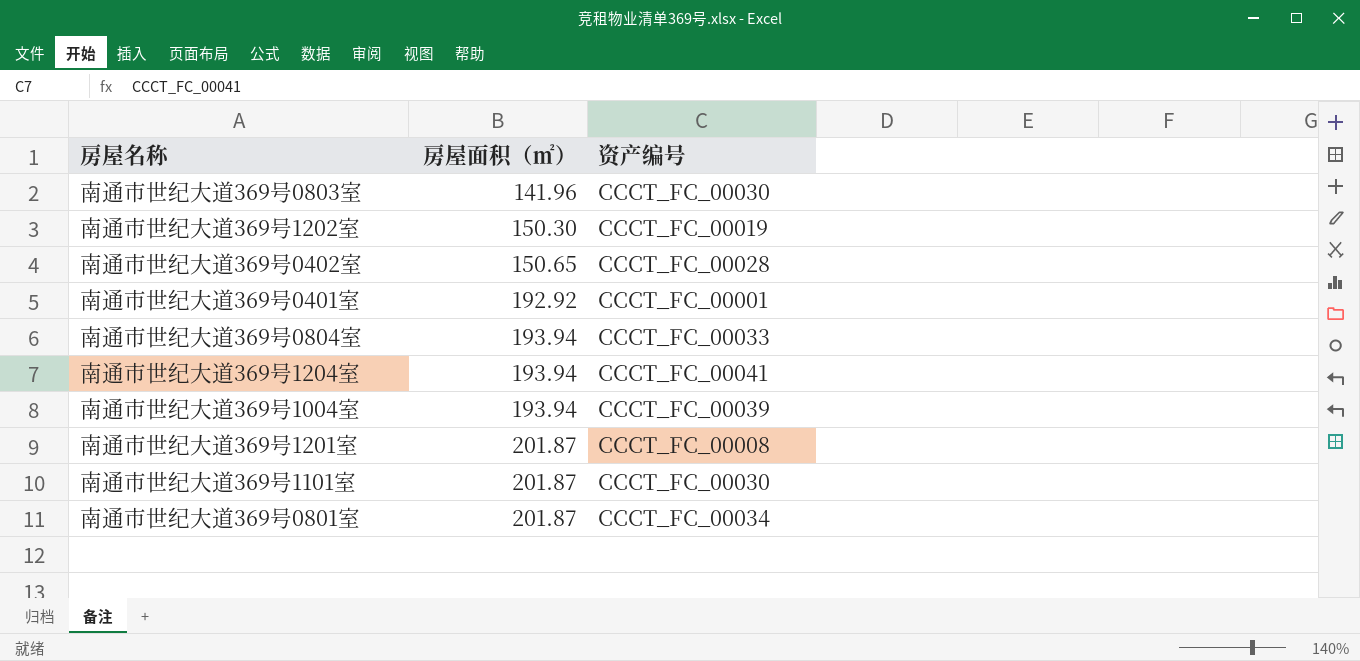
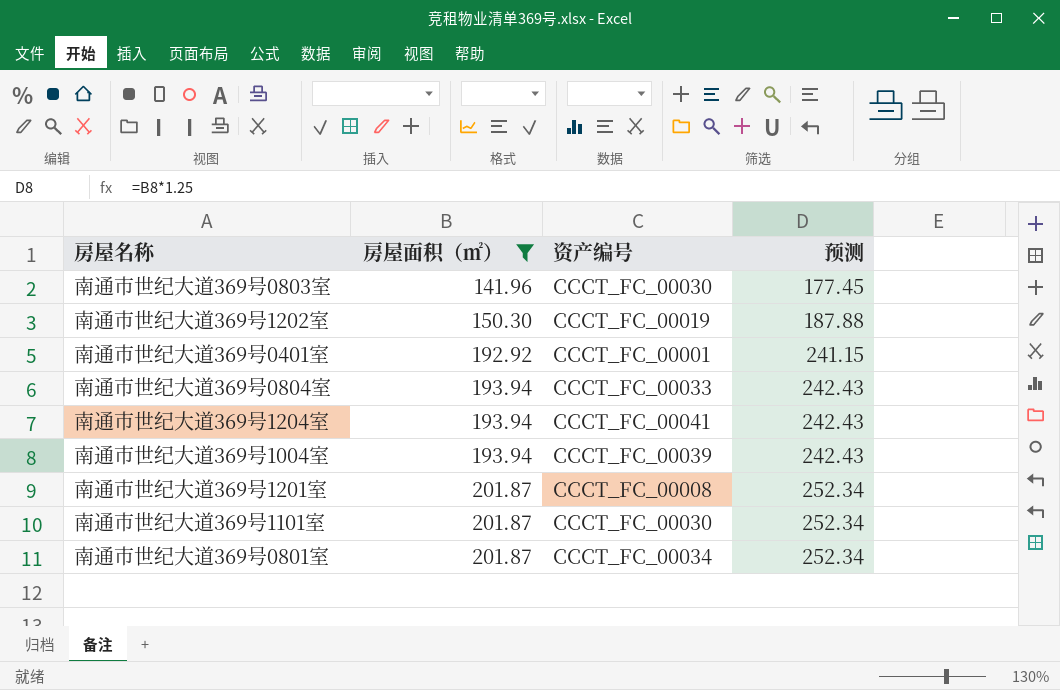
filter: none -> 房屋面积（㎡） != 150.65
column 预测 | formula: none -> [房屋面积（㎡）] * 1.25

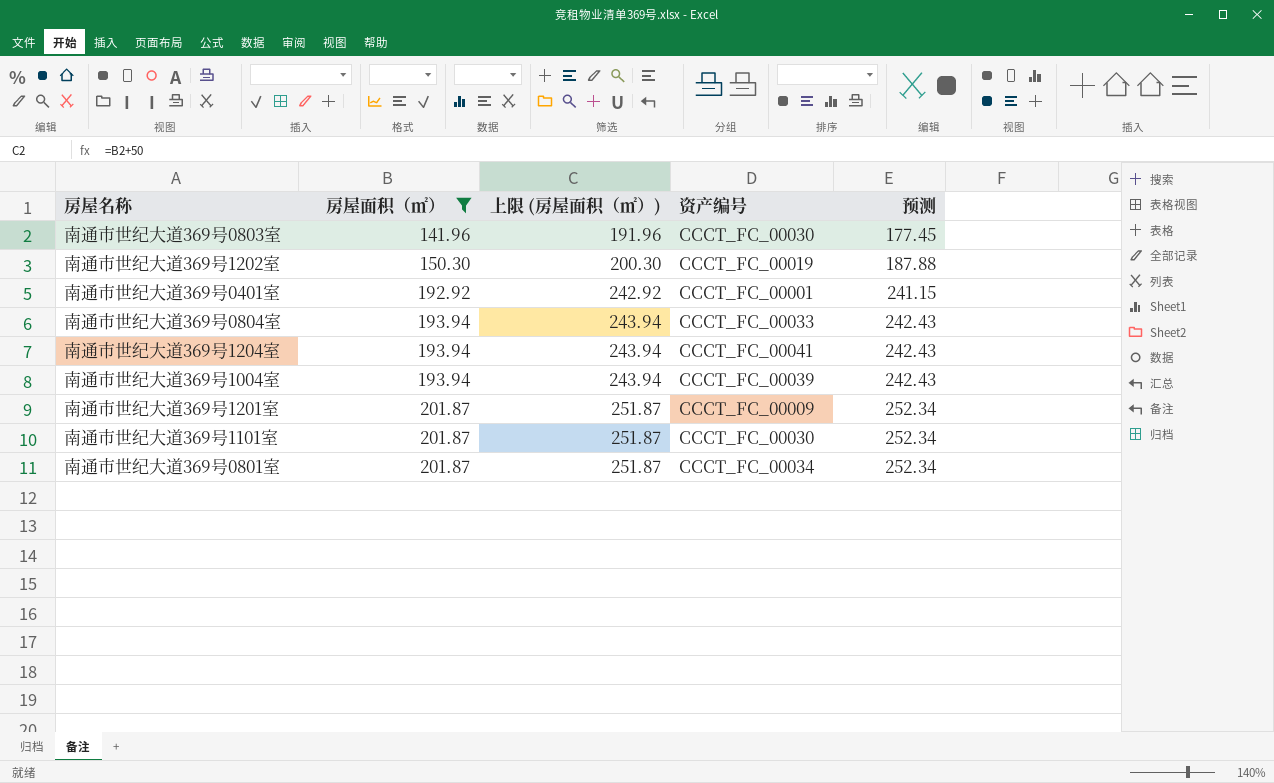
column 上限 (房屋面积（㎡）) | formula: none -> [房屋面积（㎡）] + 50
南通市世纪大道369号1201室 | 资产编号: CCCT_FC_00008 -> CCCT_FC_00009

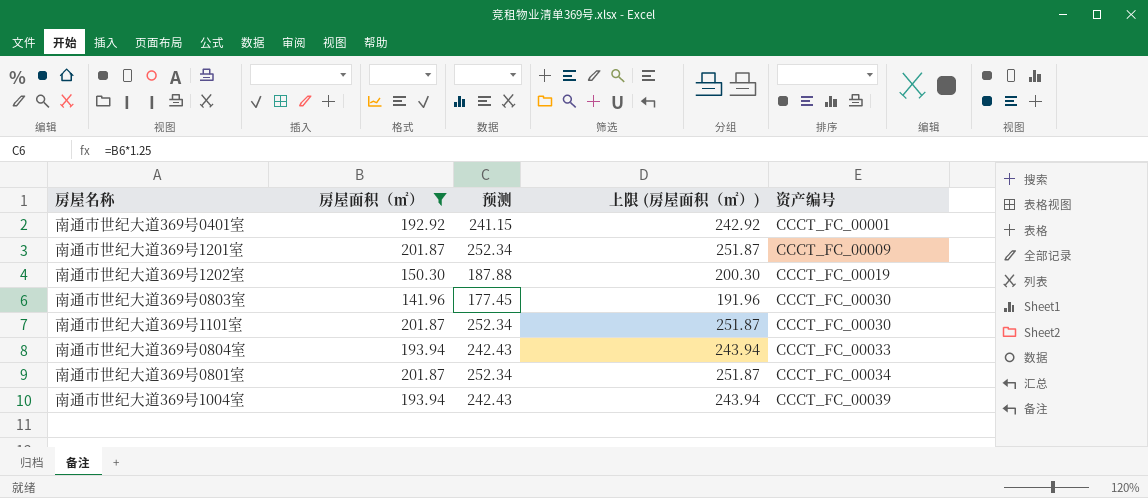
row order: 房屋面积（㎡） ascending -> 资产编号 ascending
column 预测 | position: 5 -> 3
row 南通市世纪大道369号1204室: 193.94 | 243.94 | CCCT_FC_00041 | 242.43 -> none

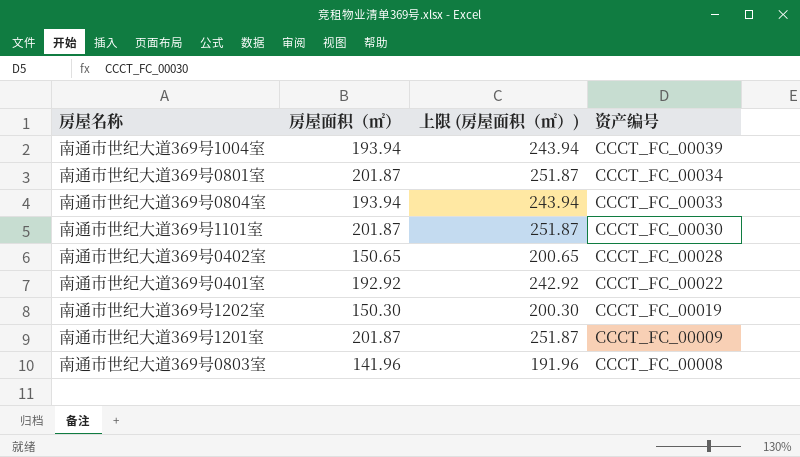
filter: 房屋面积（㎡） != 150.65 -> none
row order: 资产编号 ascending -> 资产编号 descending
column 预测 | formula: [房屋面积（㎡）] * 1.25 -> none
南通市世纪大道369号0401室 | 资产编号: CCCT_FC_00001 -> CCCT_FC_00022
南通市世纪大道369号0803室 | 资产编号: CCCT_FC_00030 -> CCCT_FC_00008

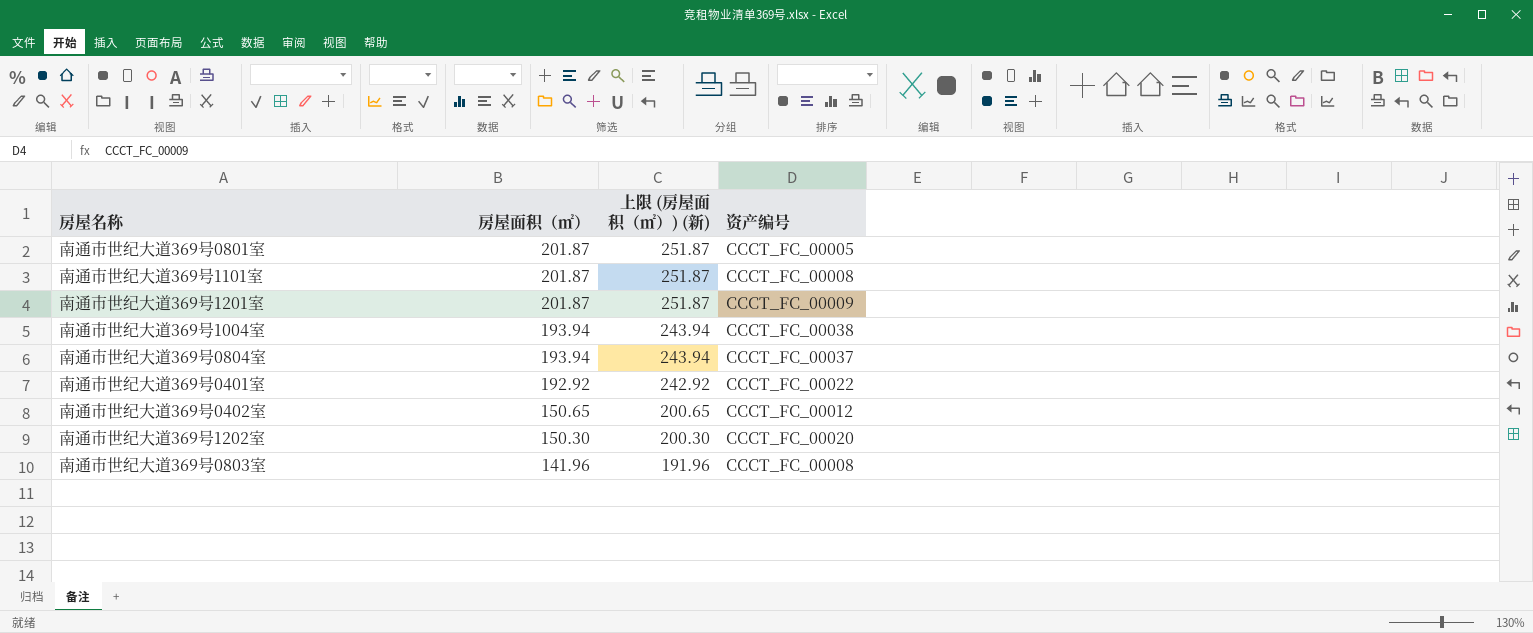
row order: 资产编号 descending -> 房屋面积（㎡） descending
column name: 上限 (房屋面积（㎡）) -> 上限 (房屋面积（㎡）) (新)
南通市世纪大道369号0801室 | 资产编号: CCCT_FC_00034 -> CCCT_FC_00005
南通市世纪大道369号1101室 | 资产编号: CCCT_FC_00030 -> CCCT_FC_00008
南通市世纪大道369号1004室 | 资产编号: CCCT_FC_00039 -> CCCT_FC_00038
南通市世纪大道369号0804室 | 资产编号: CCCT_FC_00033 -> CCCT_FC_00037
南通市世纪大道369号0402室 | 资产编号: CCCT_FC_00028 -> CCCT_FC_00012
南通市世纪大道369号1202室 | 资产编号: CCCT_FC_00019 -> CCCT_FC_00020

